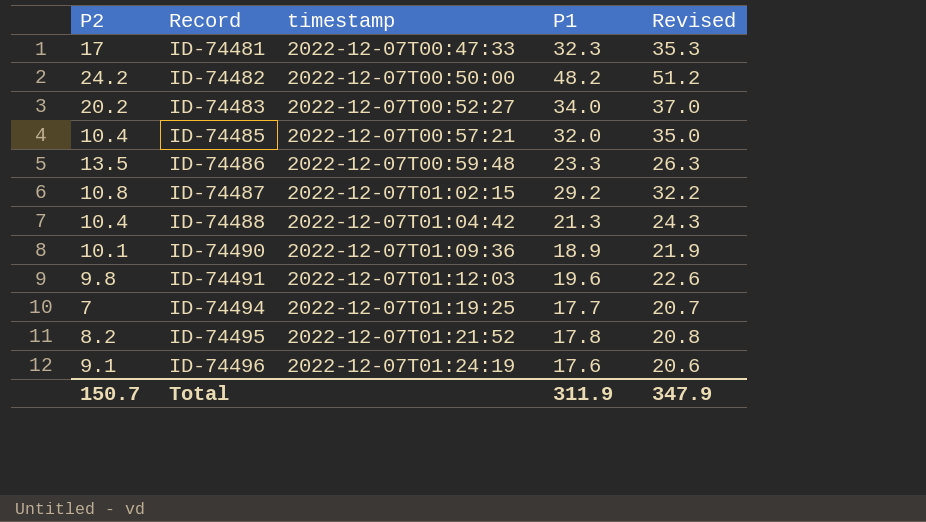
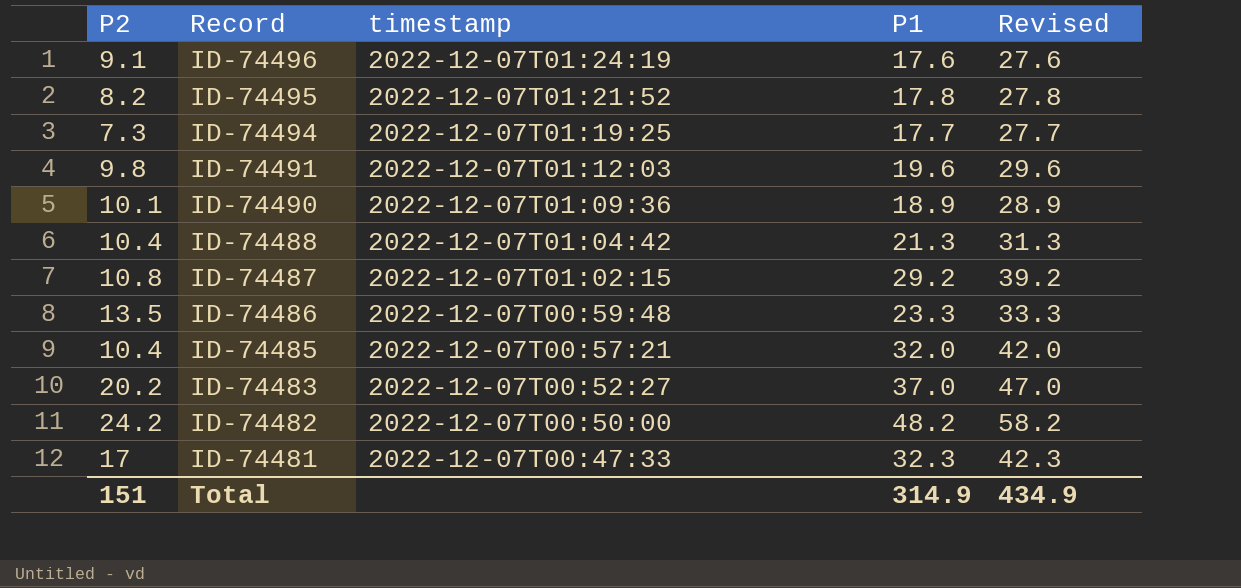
row order: Record ascending -> Record descending
column Revised | formula: [P1] + 3 -> [P1] + 10
ID-74494 | P2: 7 -> 7.3
ID-74483 | P1: 34.0 -> 37.0
Total | P2: 150.7 -> 151
Total | P1: 311.9 -> 314.9
Total | Revised: 347.9 -> 434.9

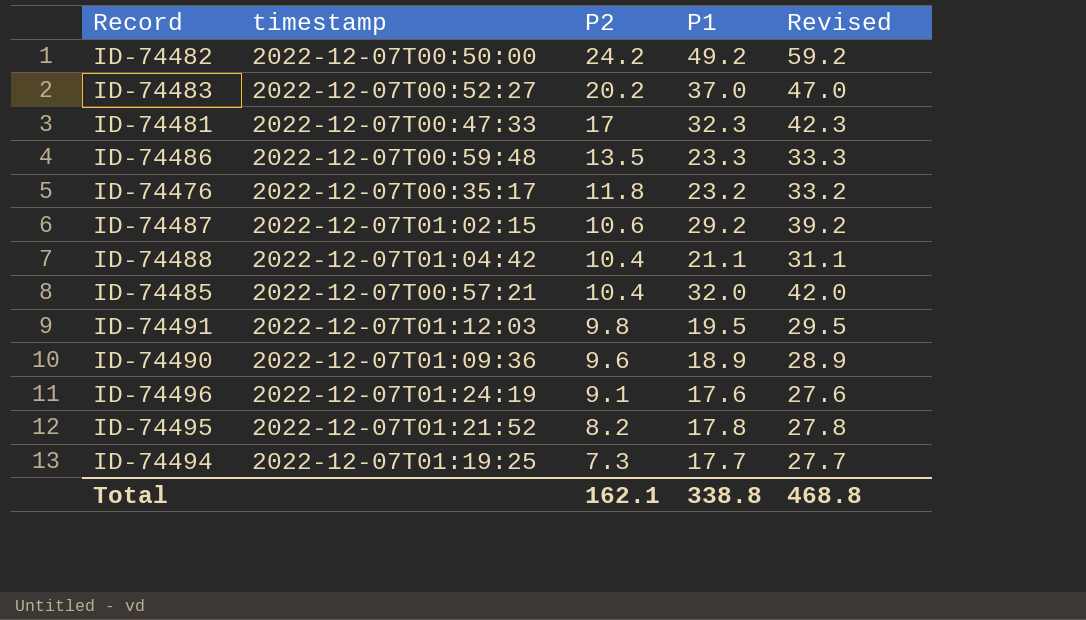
row order: Record descending -> P2 descending
column P2 | position: 1 -> 3
ID-74482 | P1: 48.2 -> 49.2
ID-74482 | Revised: 58.2 -> 59.2
row ID-74476: none -> 2022-12-07T00:35:17 | 11.8 | 23.2 | 33.2
ID-74487 | P2: 10.8 -> 10.6
ID-74488 | P1: 21.3 -> 21.1
ID-74488 | Revised: 31.3 -> 31.1
ID-74491 | P1: 19.6 -> 19.5
ID-74491 | Revised: 29.6 -> 29.5
ID-74490 | P2: 10.1 -> 9.6
Total | P2: 151 -> 162.1
Total | P1: 314.9 -> 338.8
Total | Revised: 434.9 -> 468.8

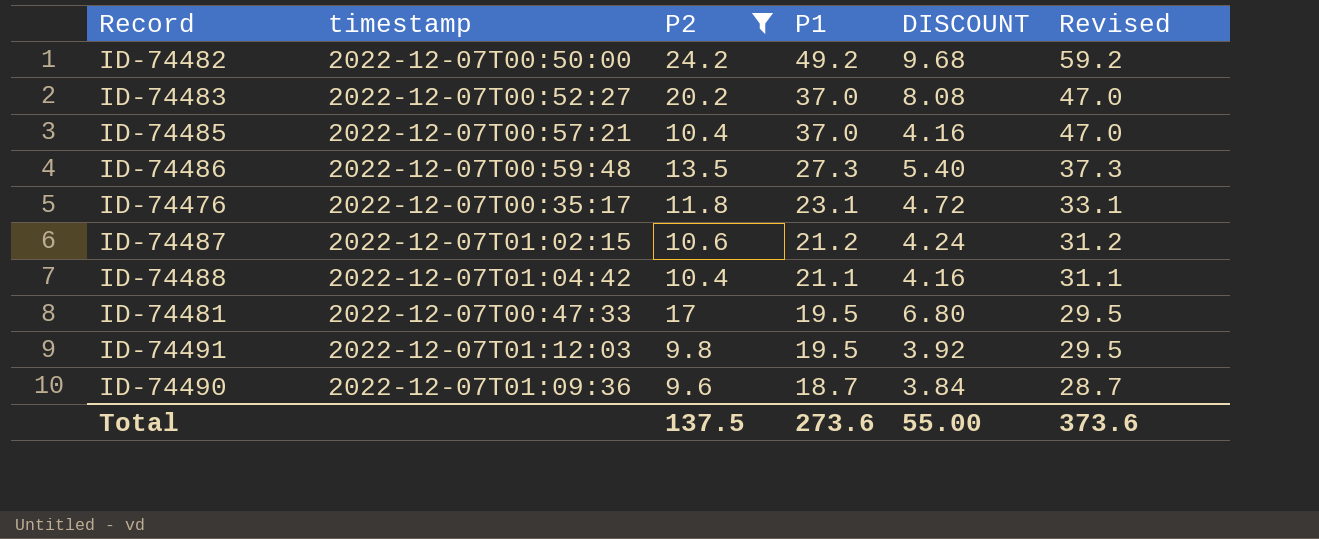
filter: none -> P2 >= 9.6
row order: P2 descending -> P1 descending
column DISCOUNT | formula: none -> [P2] * 0.4
ID-74485 | P1: 32.0 -> 37.0
ID-74485 | Revised: 42.0 -> 47.0
ID-74486 | P1: 23.3 -> 27.3
ID-74486 | Revised: 33.3 -> 37.3
ID-74476 | P1: 23.2 -> 23.1
ID-74476 | Revised: 33.2 -> 33.1
ID-74487 | P1: 29.2 -> 21.2
ID-74487 | Revised: 39.2 -> 31.2
ID-74481 | P1: 32.3 -> 19.5
ID-74481 | Revised: 42.3 -> 29.5
ID-74490 | P1: 18.9 -> 18.7
ID-74490 | Revised: 28.9 -> 28.7
Total | P2: 162.1 -> 137.5
Total | P1: 338.8 -> 273.6
Total | Revised: 468.8 -> 373.6

